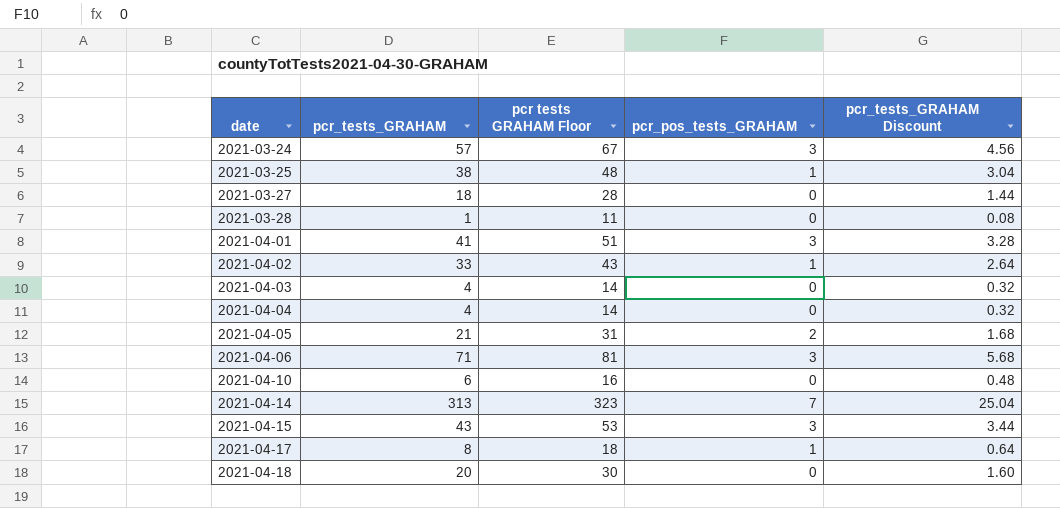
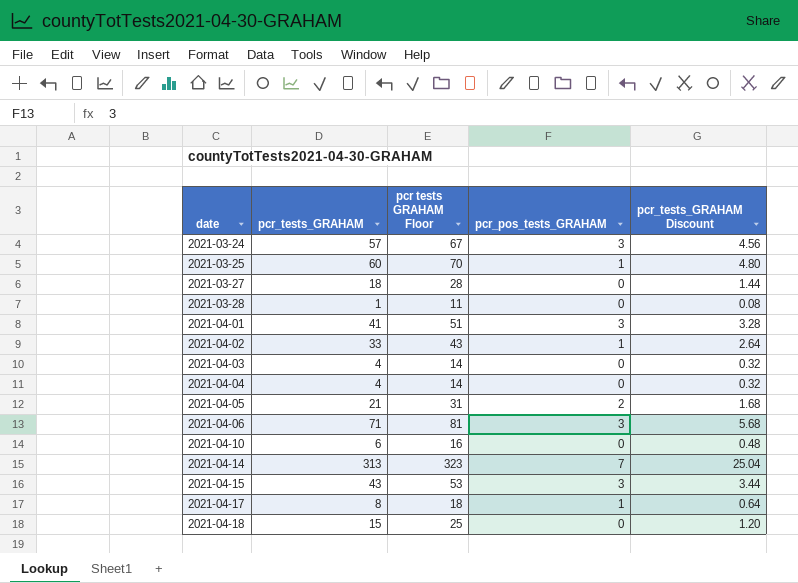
2021-03-25 | pcr_tests_GRAHAM: 38 -> 60
2021-03-25 | pcr tests GRAHAM Floor: 48 -> 70
2021-03-25 | pcr_tests_GRAHAM Discount: 3.04 -> 4.80
2021-04-18 | pcr_tests_GRAHAM: 20 -> 15
2021-04-18 | pcr tests GRAHAM Floor: 30 -> 25
2021-04-18 | pcr_tests_GRAHAM Discount: 1.60 -> 1.20

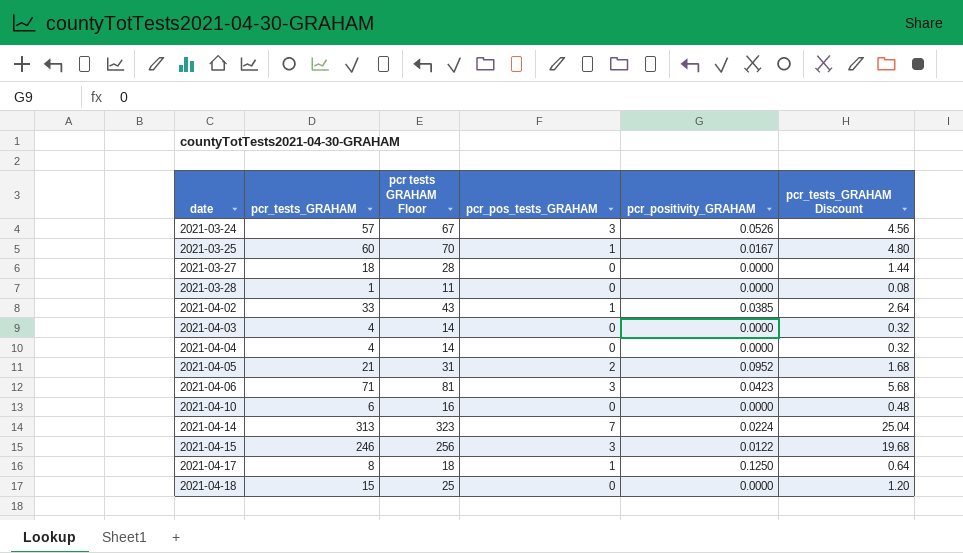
column pcr_positivity_GRAHAM | position: none -> 5
row 2021-04-01: 41 | 51 | 3 | 3.28 -> none
2021-04-15 | pcr_tests_GRAHAM: 43 -> 246
2021-04-15 | pcr tests GRAHAM Floor: 53 -> 256
2021-04-15 | pcr_tests_GRAHAM Discount: 3.44 -> 19.68

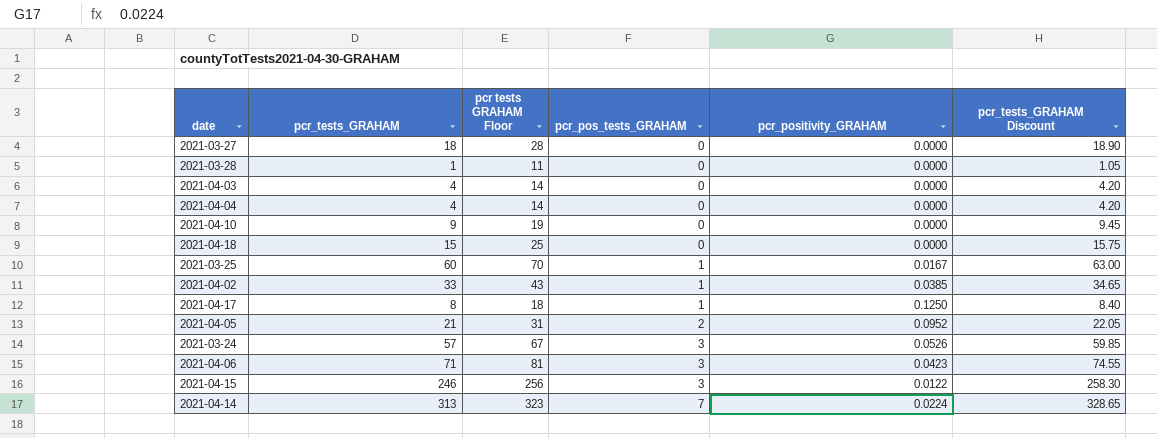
row order: date ascending -> pcr_pos_tests_GRAHAM ascending
column pcr_tests_GRAHAM Discount | formula: [pcr_tests_GRAHAM] * 0.08 -> [pcr_tests_GRAHAM] * 1.05
2021-04-10 | pcr_tests_GRAHAM: 6 -> 9
2021-04-10 | pcr tests GRAHAM Floor: 16 -> 19

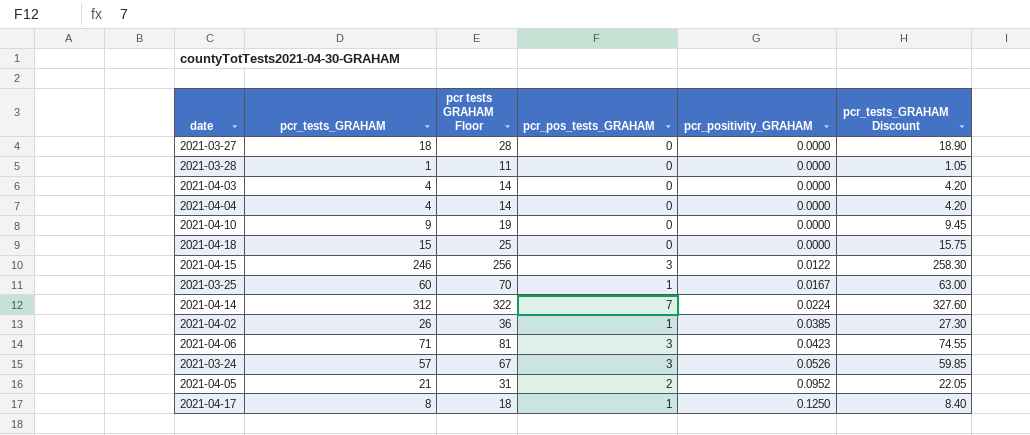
row order: pcr_pos_tests_GRAHAM ascending -> pcr_positivity_GRAHAM ascending
2021-04-14 | pcr_tests_GRAHAM: 313 -> 312
2021-04-14 | pcr tests GRAHAM Floor: 323 -> 322
2021-04-14 | pcr_tests_GRAHAM Discount: 328.65 -> 327.60
2021-04-02 | pcr_tests_GRAHAM: 33 -> 26
2021-04-02 | pcr tests GRAHAM Floor: 43 -> 36
2021-04-02 | pcr_tests_GRAHAM Discount: 34.65 -> 27.30

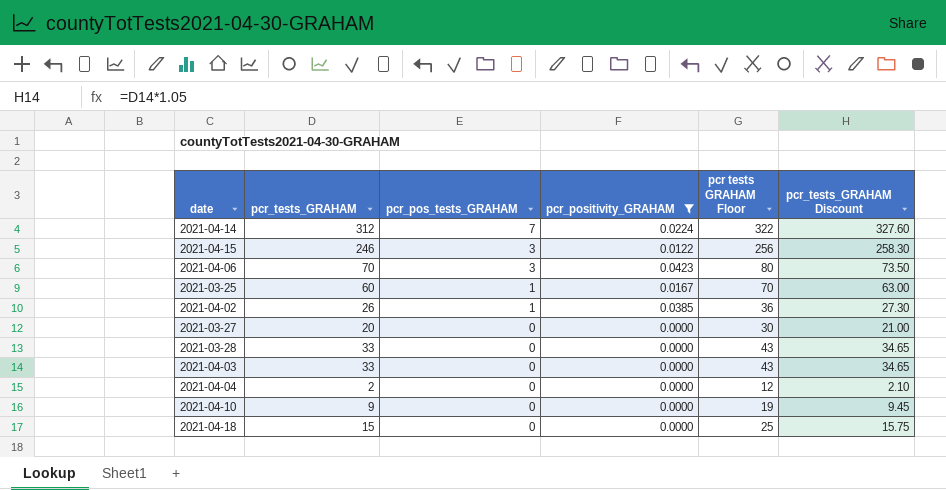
filter: none -> pcr_positivity_GRAHAM <= 0.0423
row order: pcr_positivity_GRAHAM ascending -> pcr_pos_tests_GRAHAM descending
column pcr tests GRAHAM Floor | position: 3 -> 5
2021-04-06 | pcr_tests_GRAHAM: 71 -> 70
2021-04-06 | pcr tests GRAHAM Floor: 81 -> 80
2021-04-06 | pcr_tests_GRAHAM Discount: 74.55 -> 73.50
2021-03-27 | pcr_tests_GRAHAM: 18 -> 20
2021-03-27 | pcr tests GRAHAM Floor: 28 -> 30
2021-03-27 | pcr_tests_GRAHAM Discount: 18.90 -> 21.00
2021-03-28 | pcr_tests_GRAHAM: 1 -> 33
2021-03-28 | pcr tests GRAHAM Floor: 11 -> 43
2021-03-28 | pcr_tests_GRAHAM Discount: 1.05 -> 34.65
2021-04-03 | pcr_tests_GRAHAM: 4 -> 33
2021-04-03 | pcr tests GRAHAM Floor: 14 -> 43
2021-04-03 | pcr_tests_GRAHAM Discount: 4.20 -> 34.65
2021-04-04 | pcr_tests_GRAHAM: 4 -> 2
2021-04-04 | pcr tests GRAHAM Floor: 14 -> 12
2021-04-04 | pcr_tests_GRAHAM Discount: 4.20 -> 2.10

